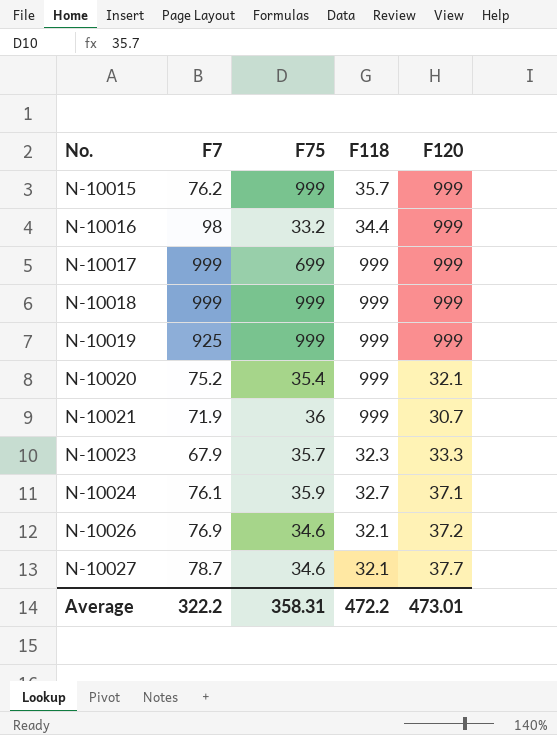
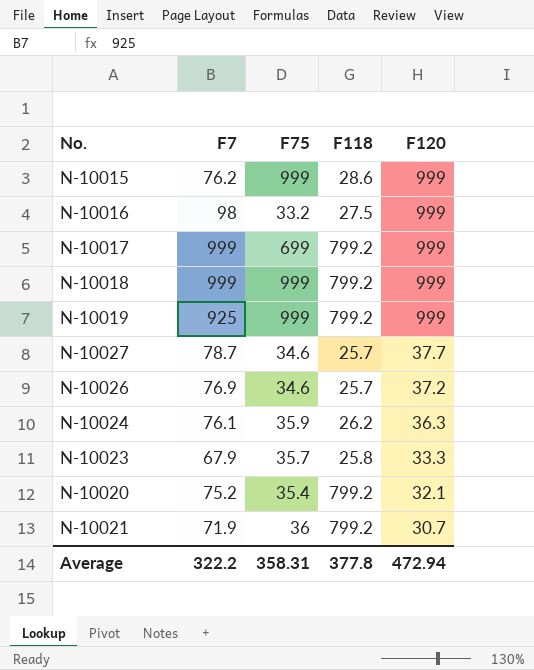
row order: No. ascending -> F120 descending
N-10015 | F118: 35.7 -> 28.6
N-10016 | F118: 34.4 -> 27.5
N-10017 | F118: 999 -> 799.2
N-10018 | F118: 999 -> 799.2
N-10019 | F118: 999 -> 799.2
N-10027 | F118: 32.1 -> 25.7
N-10026 | F118: 32.1 -> 25.7
N-10024 | F118: 32.7 -> 26.2
N-10024 | F120: 37.1 -> 36.3
N-10023 | F118: 32.3 -> 25.8
N-10020 | F118: 999 -> 799.2
N-10021 | F118: 999 -> 799.2
Average | F118: 472.2 -> 377.8
Average | F120: 473.01 -> 472.94

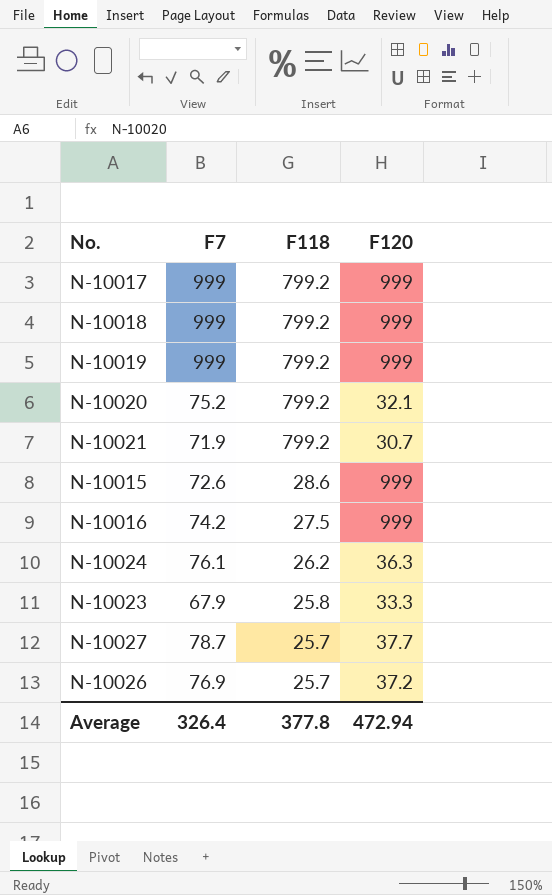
row order: F120 descending -> F118 descending
column F75 | position: 3 -> none
N-10019 | F7: 925 -> 999
N-10015 | F7: 76.2 -> 72.6
N-10016 | F7: 98 -> 74.2
Average | F7: 322.2 -> 326.4

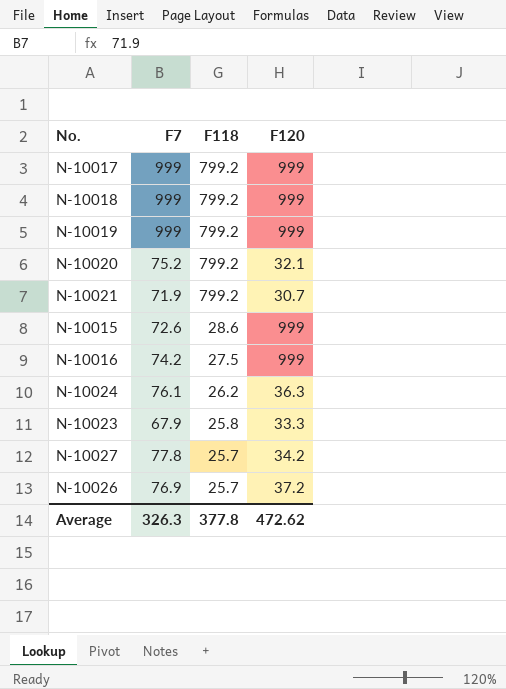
N-10027 | F7: 78.7 -> 77.8
N-10027 | F120: 37.7 -> 34.2
Average | F7: 326.4 -> 326.3
Average | F120: 472.94 -> 472.62

